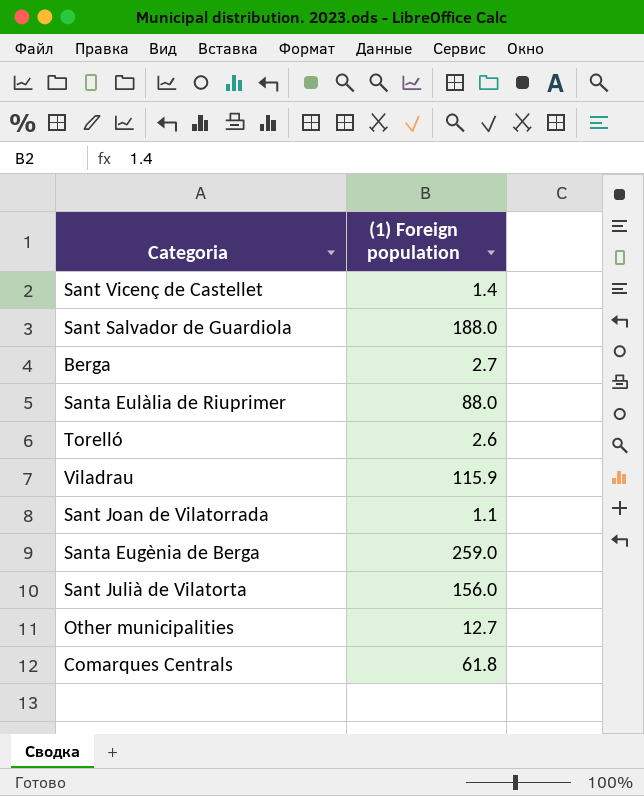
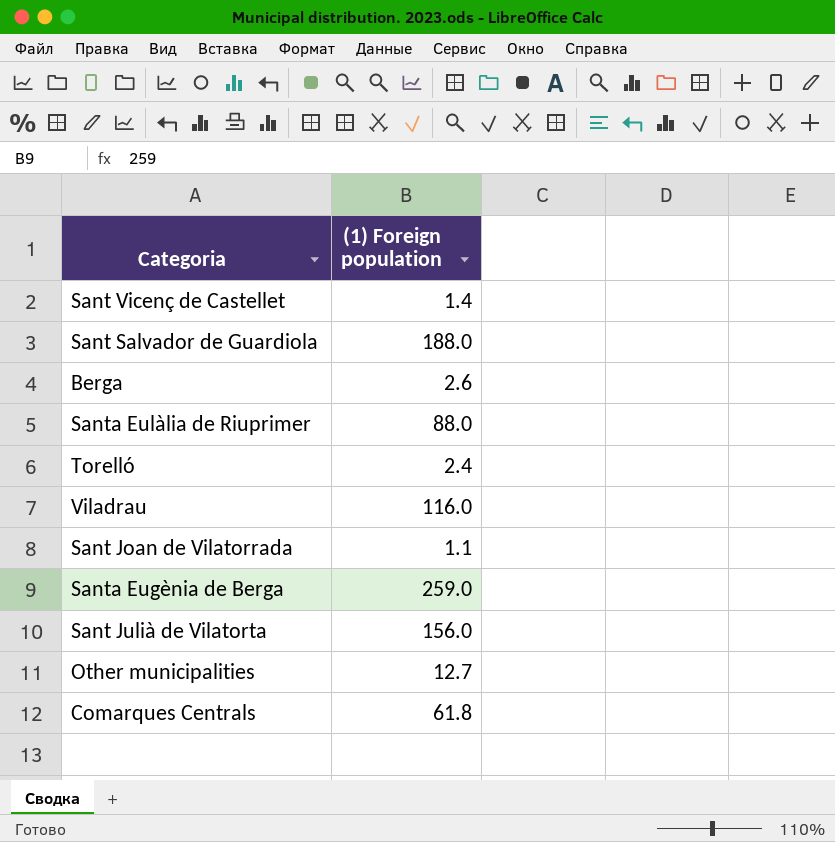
Berga | (1) Foreign population: 2.7 -> 2.6
Torelló | (1) Foreign population: 2.6 -> 2.4
Viladrau | (1) Foreign population: 115.9 -> 116.0

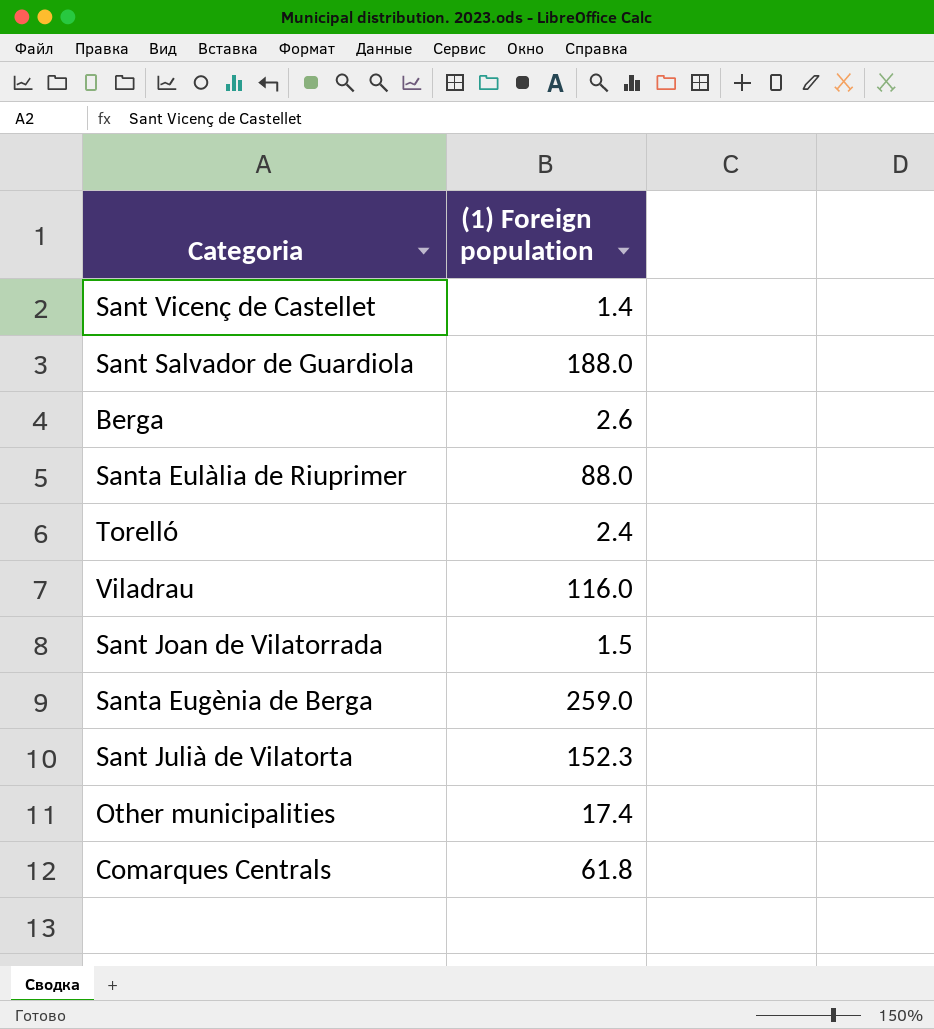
Sant Joan de Vilatorrada | (1) Foreign population: 1.1 -> 1.5
Sant Julià de Vilatorta | (1) Foreign population: 156.0 -> 152.3
Other municipalities | (1) Foreign population: 12.7 -> 17.4

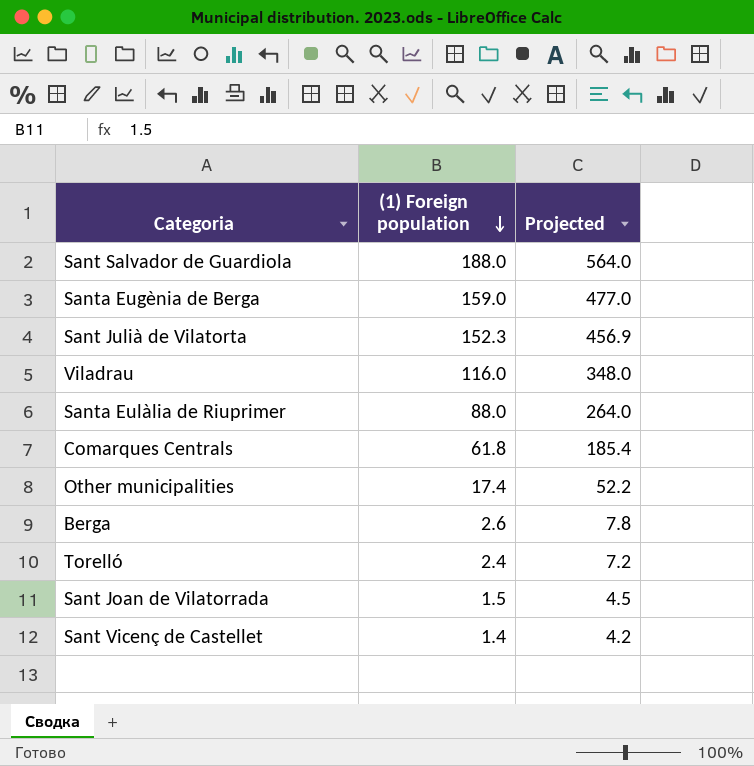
row order: none -> (1) Foreign population descending
column Projected | formula: none -> [(1) Foreign population] * 3
Santa Eugènia de Berga | (1) Foreign population: 259.0 -> 159.0

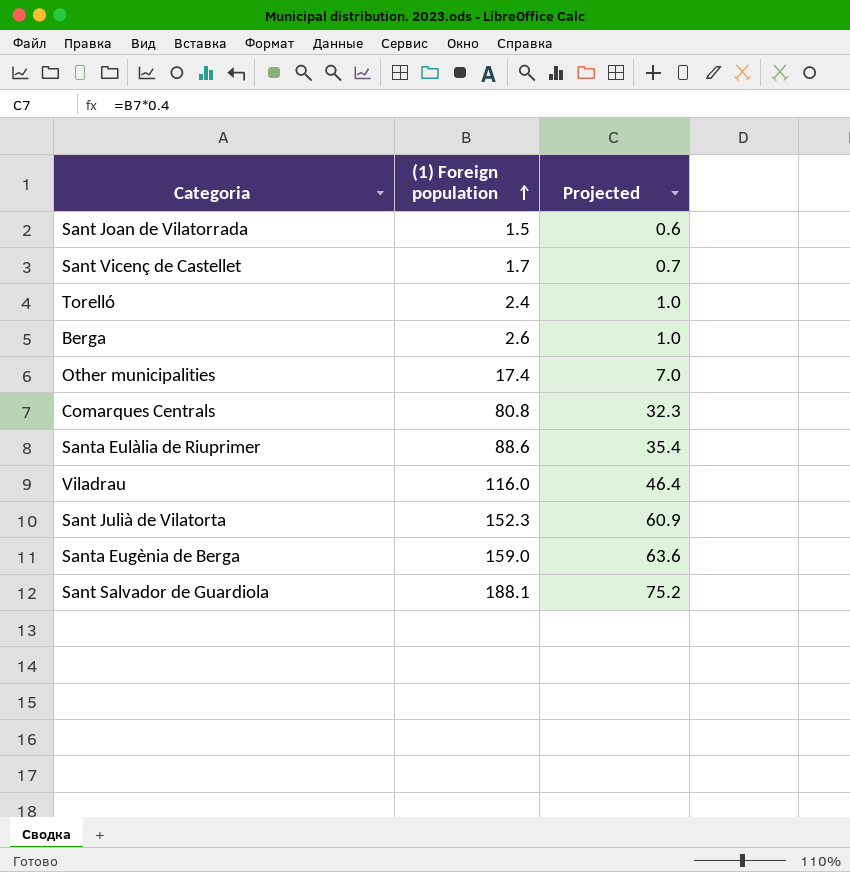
row order: (1) Foreign population descending -> (1) Foreign population ascending
column Projected | formula: [(1) Foreign population] * 3 -> [(1) Foreign population] * 0.4
Sant Vicenç de Castellet | (1) Foreign population: 1.4 -> 1.7
Comarques Centrals | (1) Foreign population: 61.8 -> 80.8
Santa Eulàlia de Riuprimer | (1) Foreign population: 88.0 -> 88.6
Sant Salvador de Guardiola | (1) Foreign population: 188.0 -> 188.1

